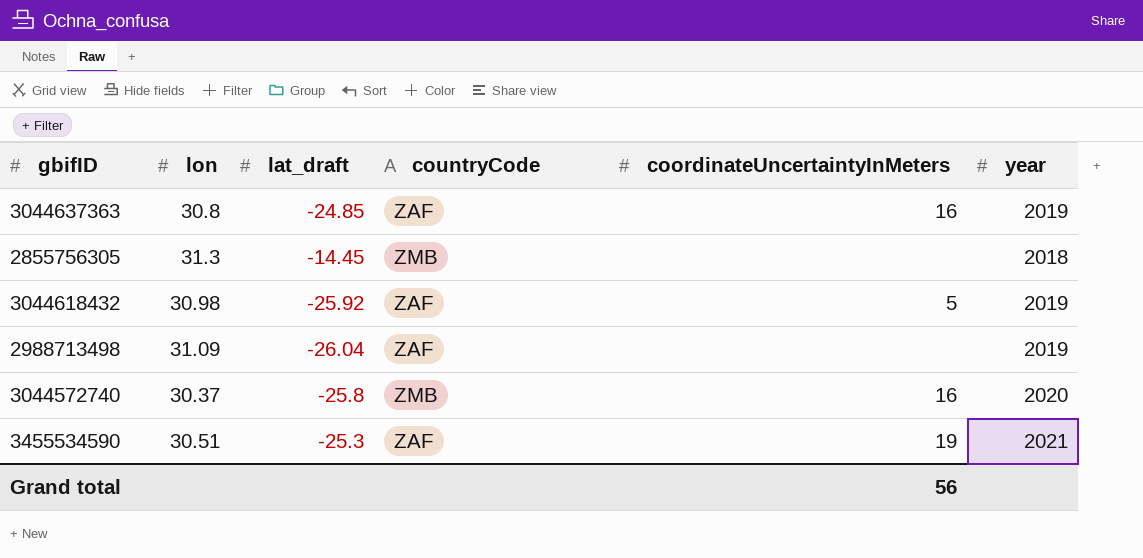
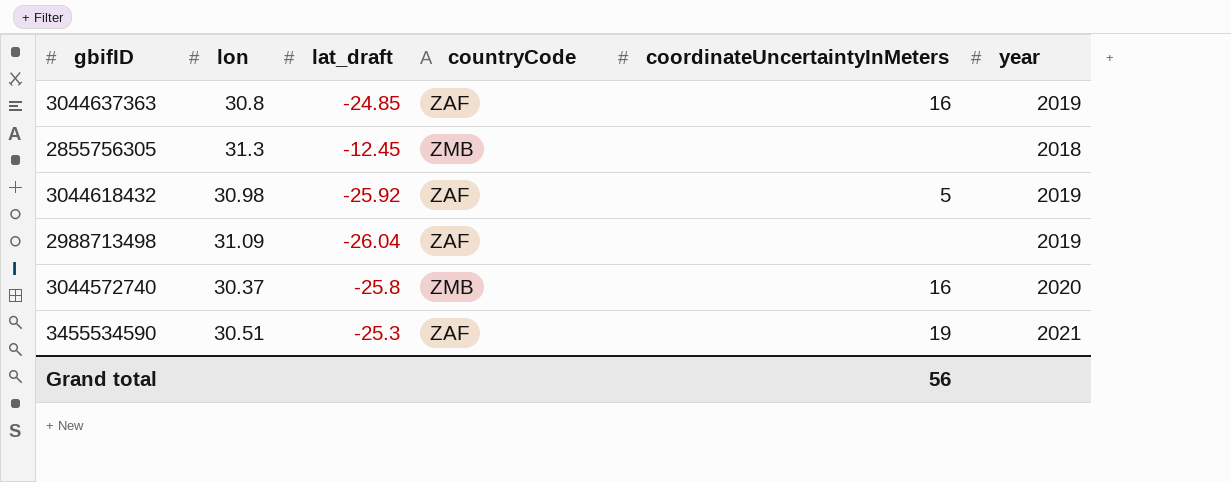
2855756305 | lat_draft: -14.45 -> -12.45

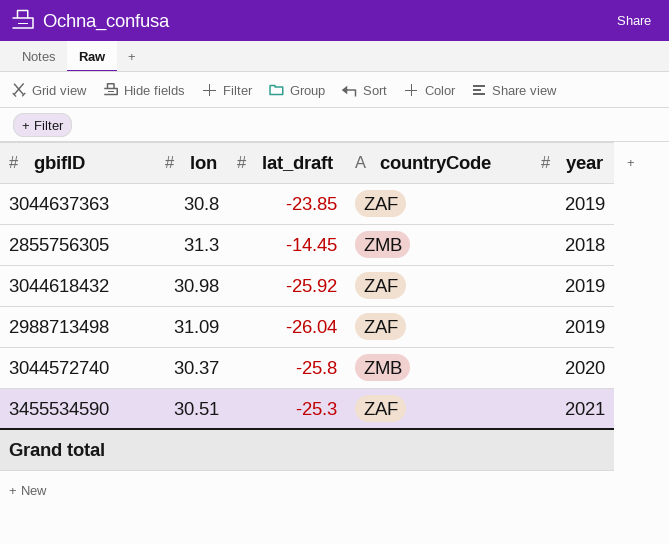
column coordinateUncertaintyInMeters | position: 5 -> none
3044637363 | lat_draft: -24.85 -> -23.85
2855756305 | lat_draft: -12.45 -> -14.45

